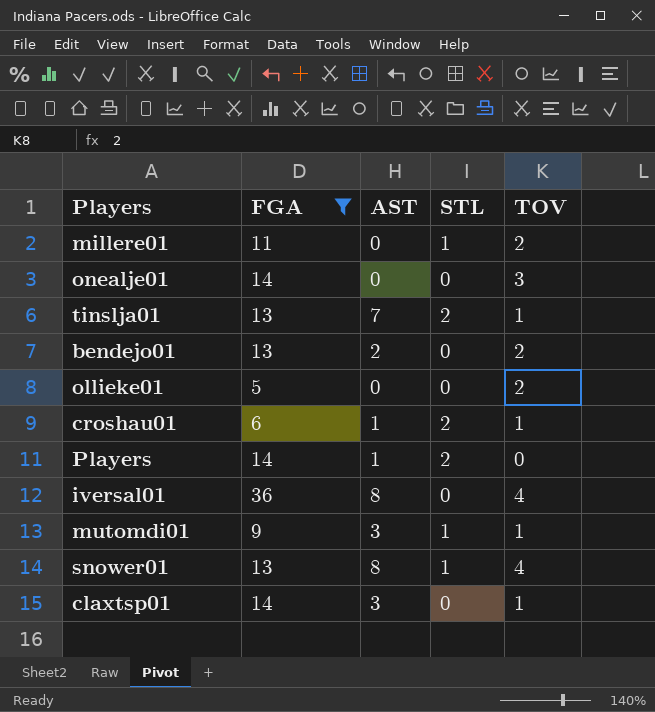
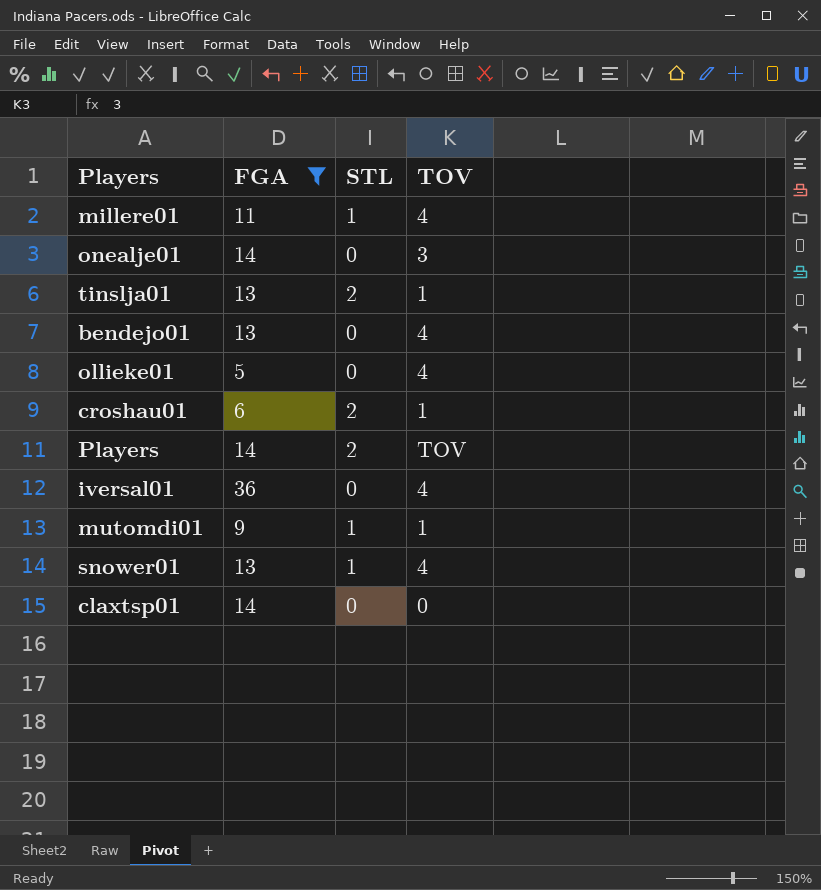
column AST | position: 3 -> none
millere01 | TOV: 2 -> 4
bendejo01 | TOV: 2 -> 4
ollieke01 | TOV: 2 -> 4
Players | TOV: 0 -> TOV
claxtsp01 | TOV: 1 -> 0

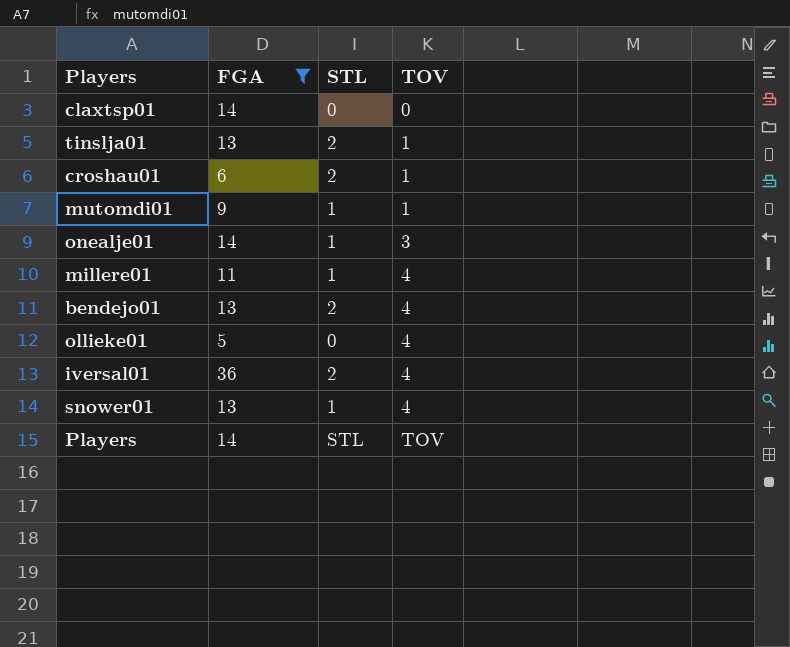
row order: none -> TOV ascending
onealje01 | STL: 0 -> 1
bendejo01 | STL: 0 -> 2
iversal01 | STL: 0 -> 2
Players | STL: 2 -> STL

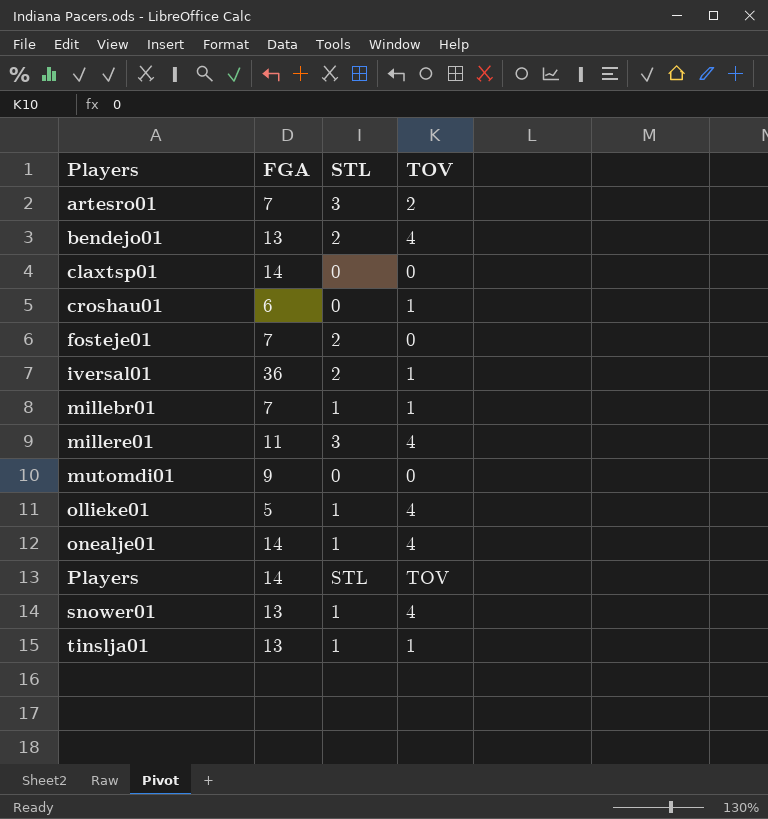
filter: FGA != 7 -> none
row order: TOV ascending -> Players ascending
croshau01 | STL: 2 -> 0
iversal01 | TOV: 4 -> 1
millere01 | STL: 1 -> 3
mutomdi01 | STL: 1 -> 0
mutomdi01 | TOV: 1 -> 0
ollieke01 | STL: 0 -> 1
onealje01 | TOV: 3 -> 4
tinslja01 | STL: 2 -> 1

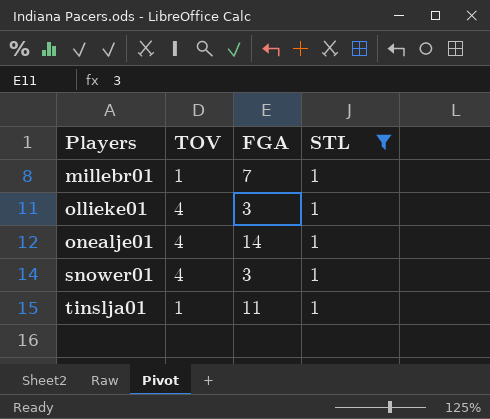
filter: none -> STL = 1
column TOV | position: 4 -> 2
ollieke01 | FGA: 5 -> 3
snower01 | FGA: 13 -> 3
tinslja01 | FGA: 13 -> 11

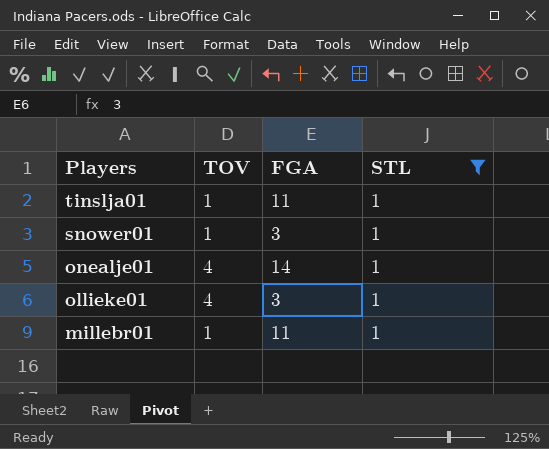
row order: Players ascending -> Players descending
snower01 | TOV: 4 -> 1
millebr01 | FGA: 7 -> 11

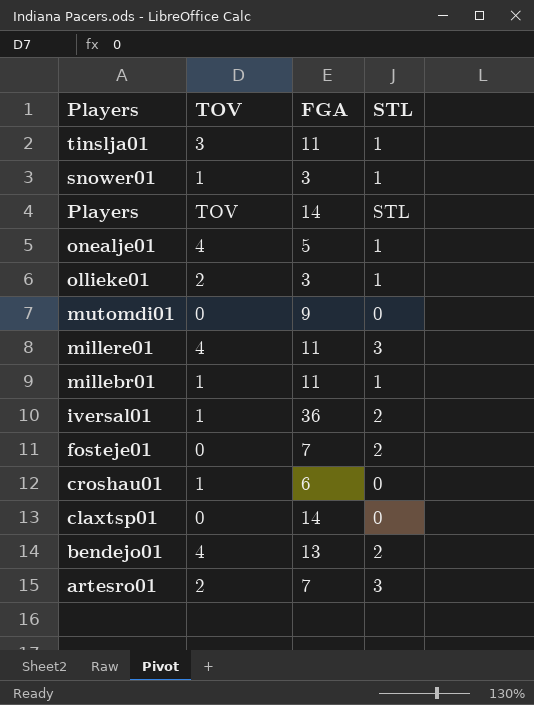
filter: STL = 1 -> none
tinslja01 | TOV: 1 -> 3
onealje01 | FGA: 14 -> 5
ollieke01 | TOV: 4 -> 2

